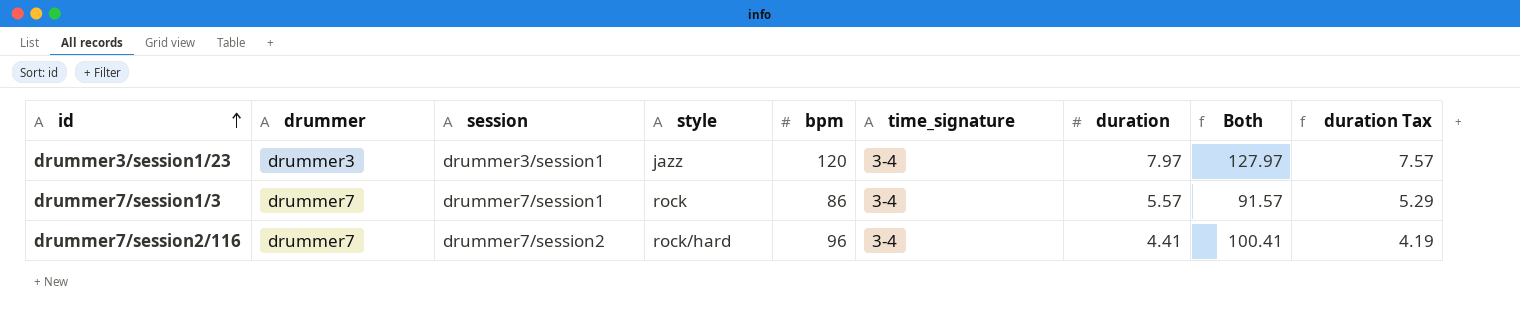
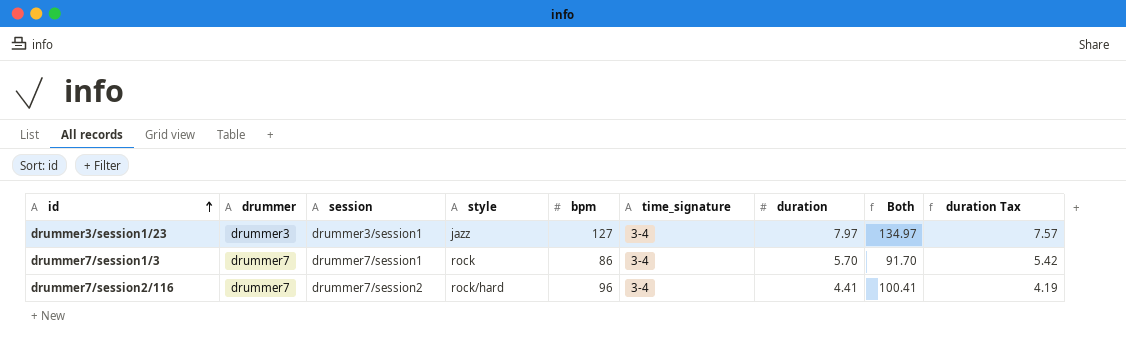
drummer3/session1/23 | bpm: 120 -> 127
drummer3/session1/23 | Both: 127.97 -> 134.97
drummer7/session1/3 | duration: 5.57 -> 5.70
drummer7/session1/3 | Both: 91.57 -> 91.70
drummer7/session1/3 | duration Tax: 5.29 -> 5.42

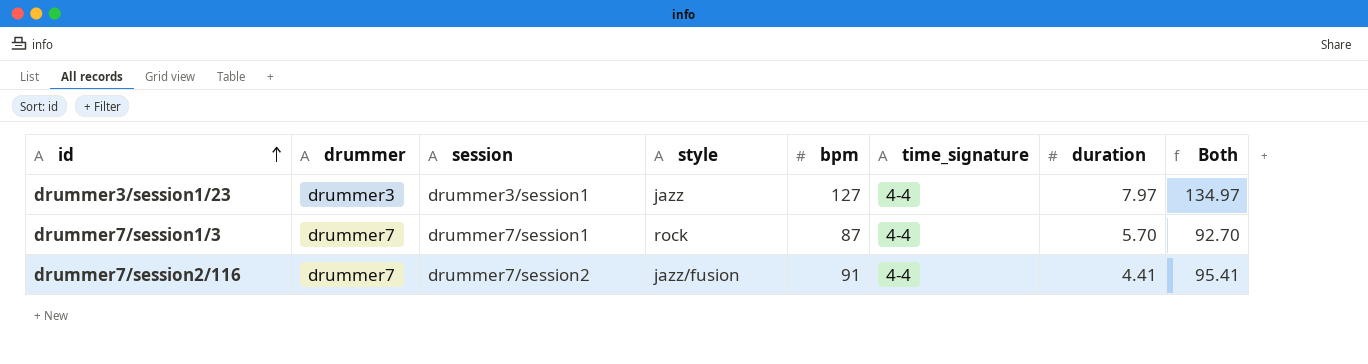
column duration Tax | formula: [duration] * 0.95 -> none
drummer3/session1/23 | time_signature: 3-4 -> 4-4
drummer7/session1/3 | bpm: 86 -> 87
drummer7/session1/3 | time_signature: 3-4 -> 4-4
drummer7/session1/3 | Both: 91.70 -> 92.70
drummer7/session2/116 | style: rock/hard -> jazz/fusion
drummer7/session2/116 | bpm: 96 -> 91
drummer7/session2/116 | time_signature: 3-4 -> 4-4
drummer7/session2/116 | Both: 100.41 -> 95.41

